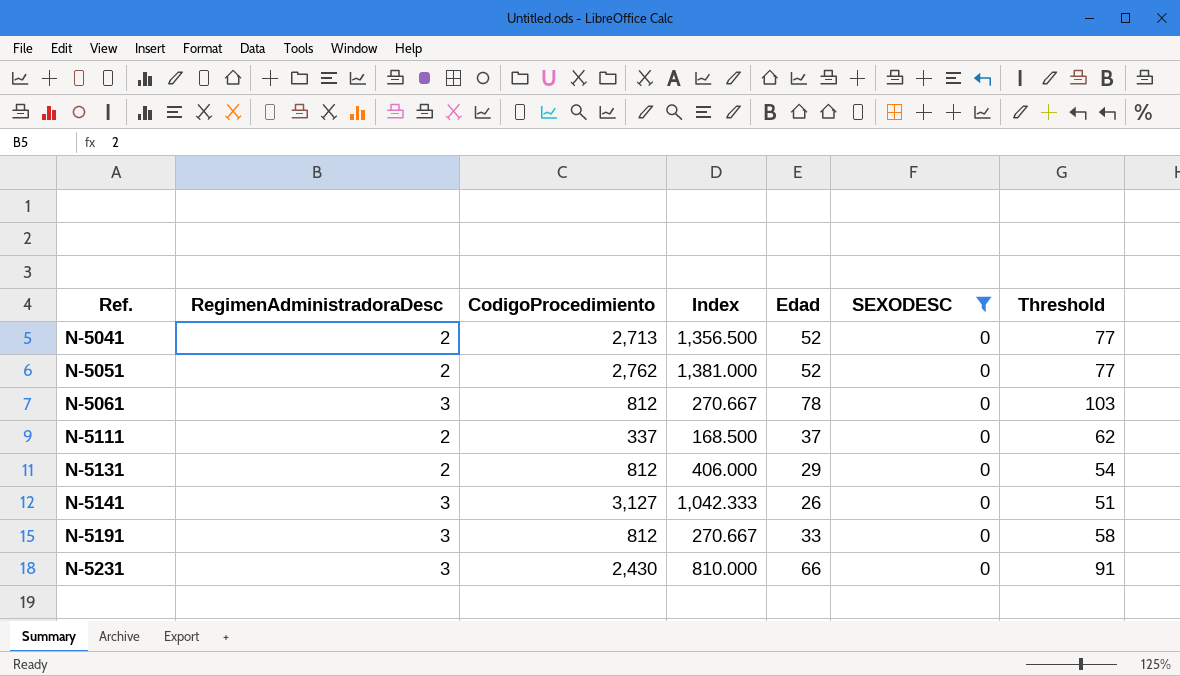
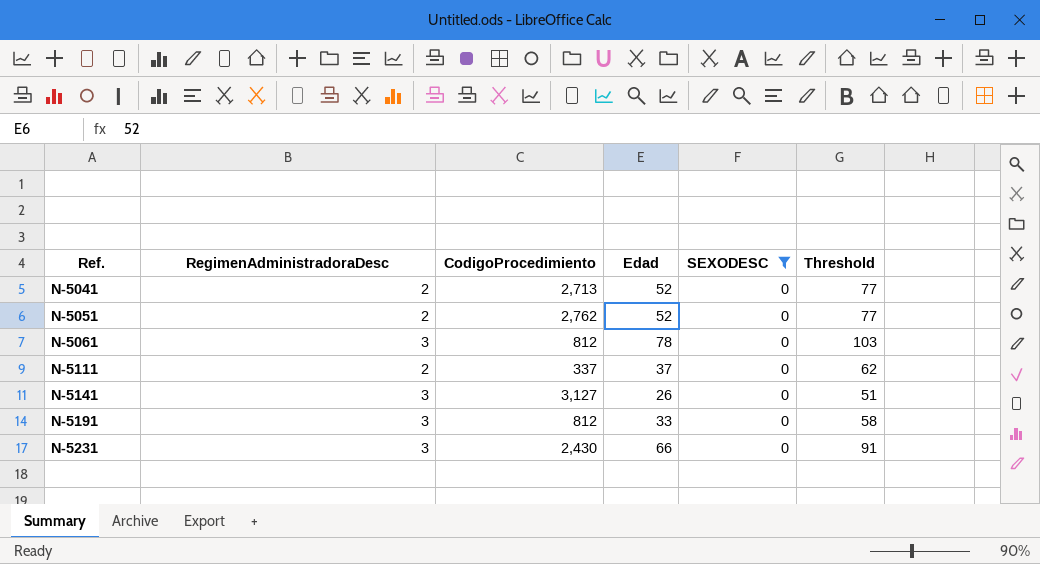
column Index | formula: [CodigoProcedimiento] / [RegimenAdministradoraDesc] -> none
row N-5131: 2 | 812 | 406.000 | 29 | 0 | 54 -> none

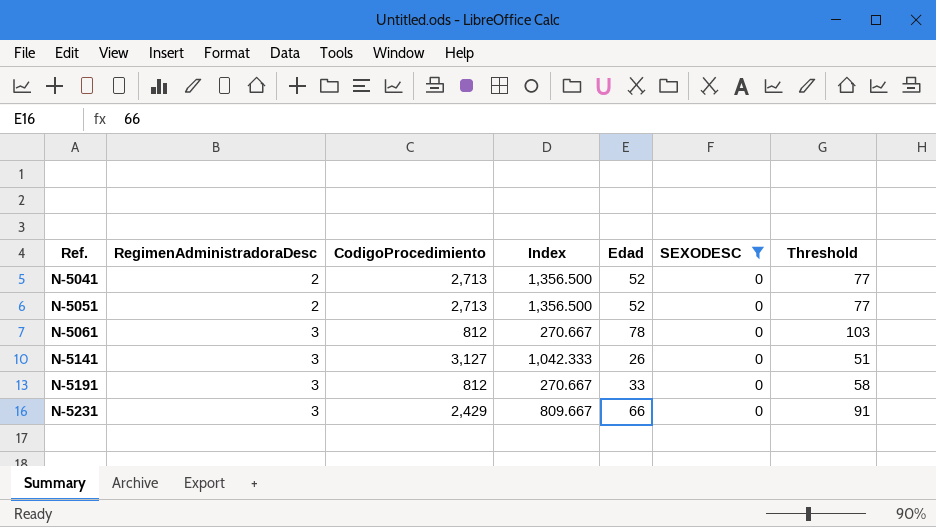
column Index | formula: none -> [CodigoProcedimiento] / [RegimenAdministradoraDesc]
row N-5111: 2 | 337 | 37 | 0 | 62 -> none
N-5051 | CodigoProcedimiento: 2,762 -> 2,713
N-5231 | CodigoProcedimiento: 2,430 -> 2,429

